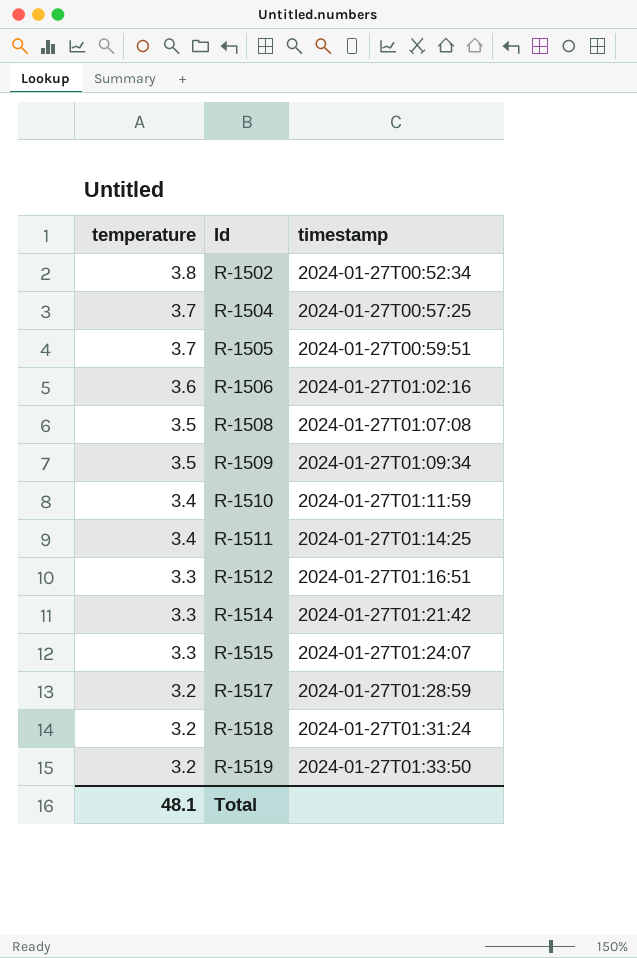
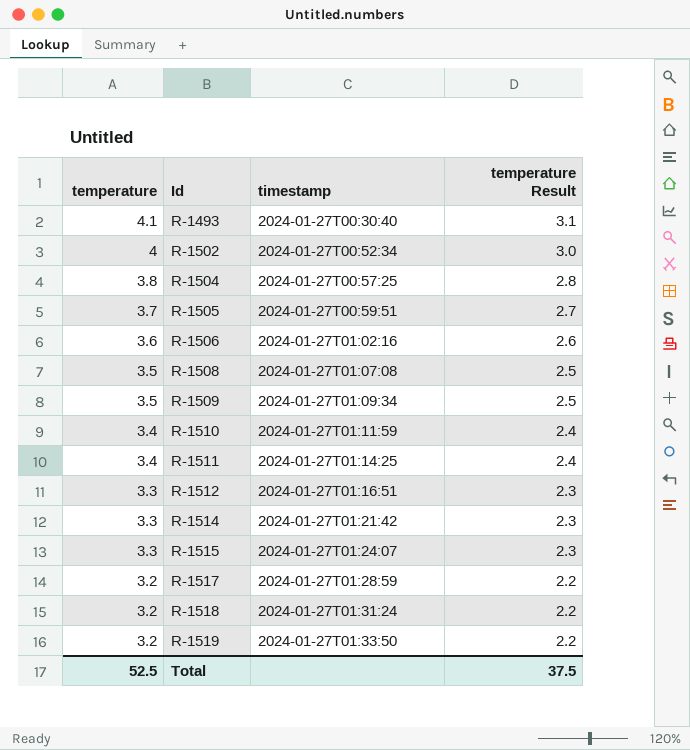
column temperature Result | formula: none -> [temperature] - 1
row R-1493: none -> 4.1 | 2024-01-27T00:30:40 | 3.1
R-1502 | temperature: 3.8 -> 4
R-1504 | temperature: 3.7 -> 3.8
Total | temperature: 48.1 -> 52.5

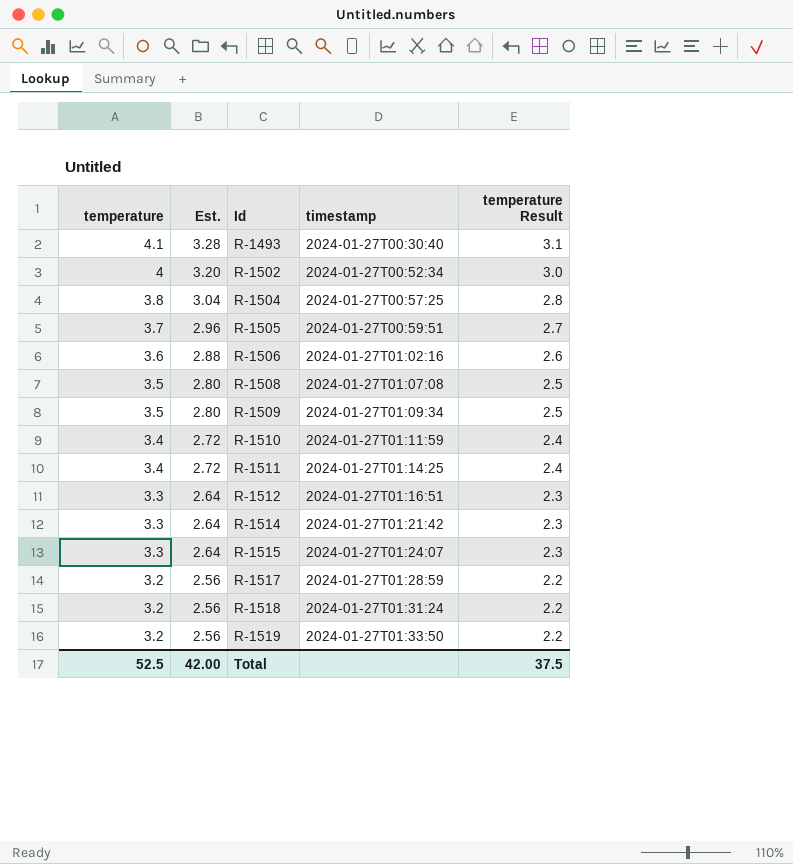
column Est. | formula: none -> [temperature] * 0.8

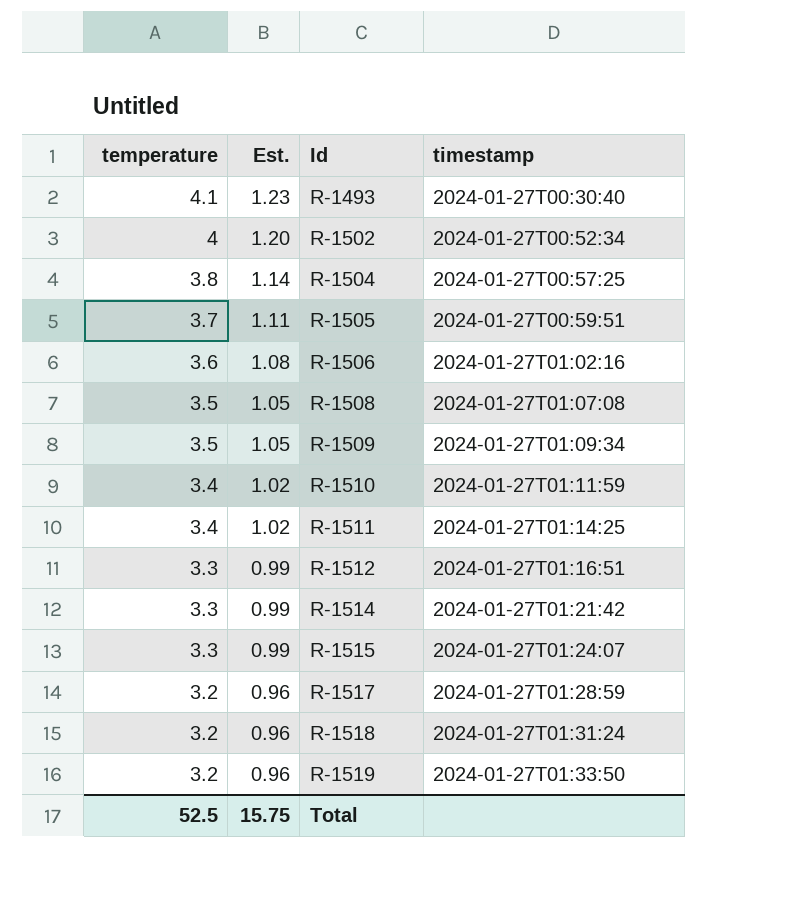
column temperature Result | formula: [temperature] - 1 -> none
column Est. | formula: [temperature] * 0.8 -> [temperature] * 0.3
Total | Est.: 42.00 -> 15.75

